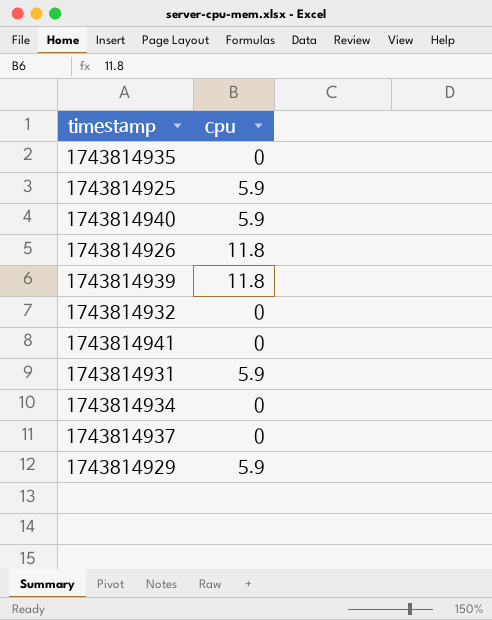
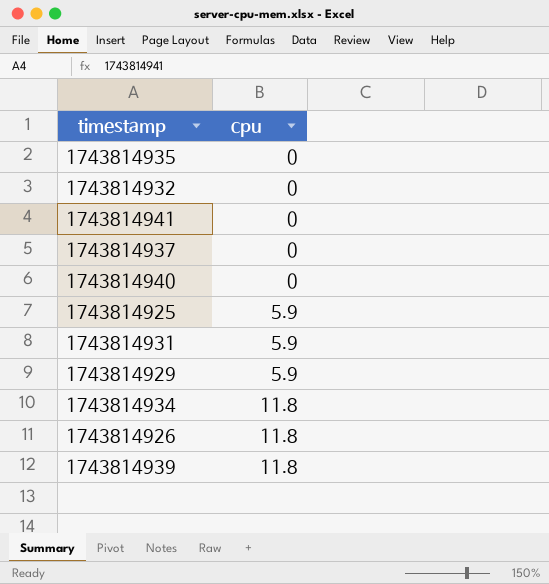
row order: none -> cpu ascending
1743814940 | cpu: 5.9 -> 0
1743814934 | cpu: 0 -> 11.8

